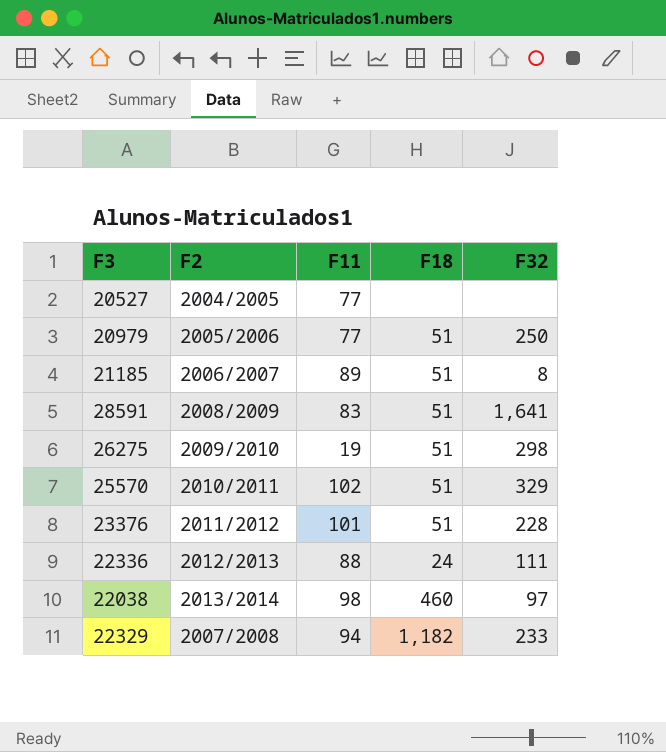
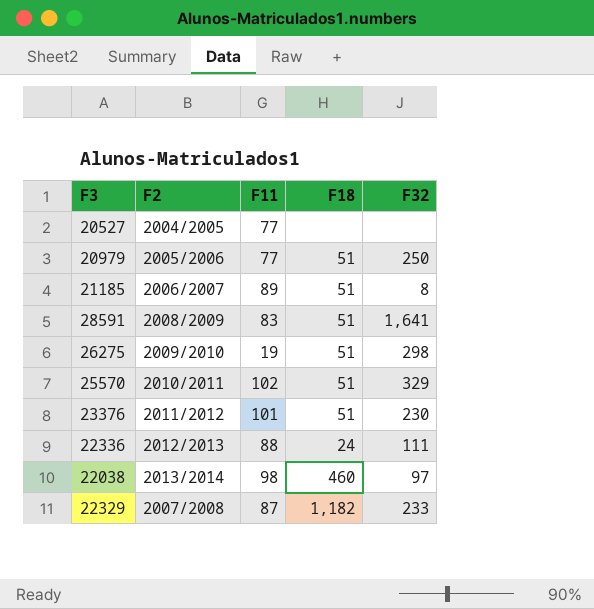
23376 | F32: 228 -> 230
22329 | F11: 94 -> 87

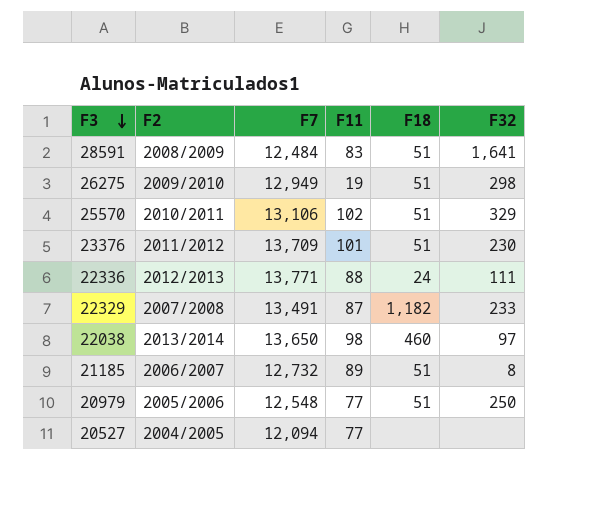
row order: none -> F3 descending
column F7 | position: none -> 3

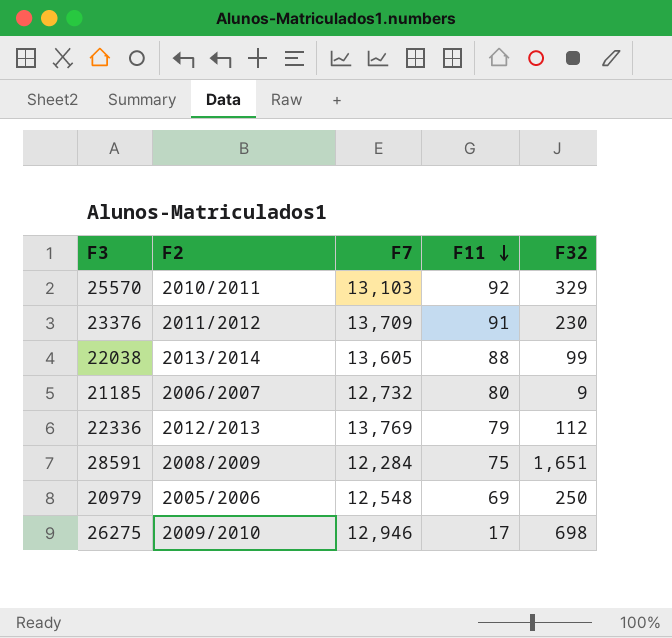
row order: F3 descending -> F11 descending
column F18 | position: 5 -> none
row 22329: 2007/2008 | 13,491 | 87 | 1,182 | 233 -> none
row 20527: 2004/2005 | 12,094 | 77 | none | none -> none
25570 | F7: 13,106 -> 13,103
25570 | F11: 102 -> 92
23376 | F11: 101 -> 91
22038 | F7: 13,650 -> 13,605
22038 | F11: 98 -> 88
22038 | F32: 97 -> 99
21185 | F11: 89 -> 80
21185 | F32: 8 -> 9
22336 | F7: 13,771 -> 13,769
22336 | F11: 88 -> 79
22336 | F32: 111 -> 112
28591 | F7: 12,484 -> 12,284
28591 | F11: 83 -> 75
28591 | F32: 1,641 -> 1,651
20979 | F11: 77 -> 69
26275 | F7: 12,949 -> 12,946
26275 | F11: 19 -> 17
26275 | F32: 298 -> 698

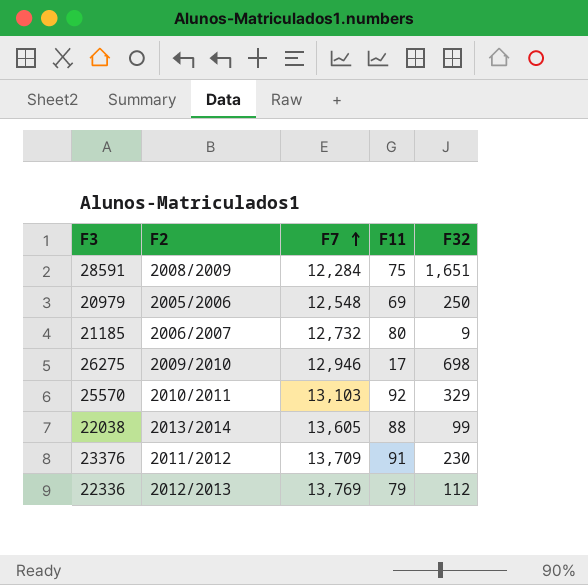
row order: F11 descending -> F7 ascending

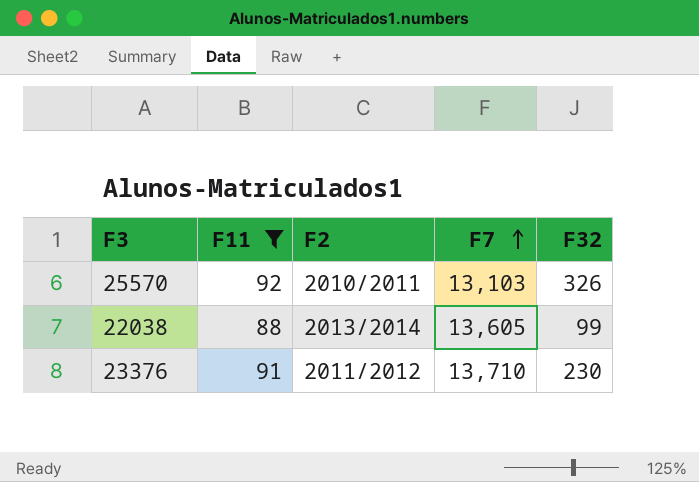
filter: none -> F11 >= 88
column F11 | position: 4 -> 2
25570 | F32: 329 -> 326
23376 | F7: 13,709 -> 13,710

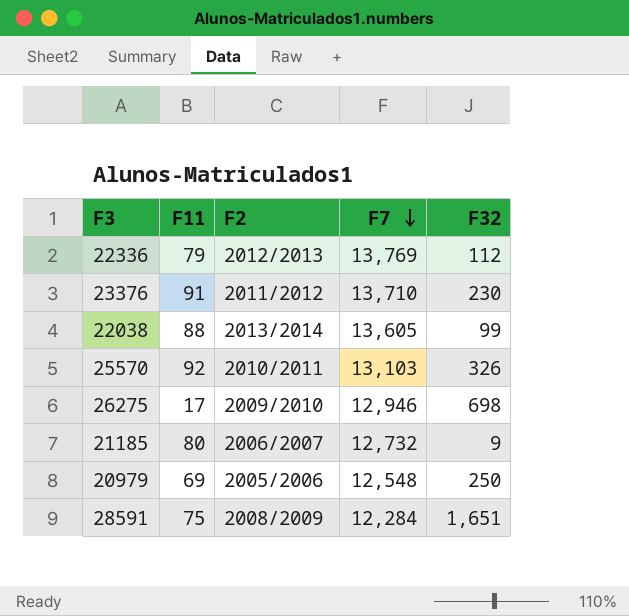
filter: F11 >= 88 -> none
row order: F7 ascending -> F7 descending

